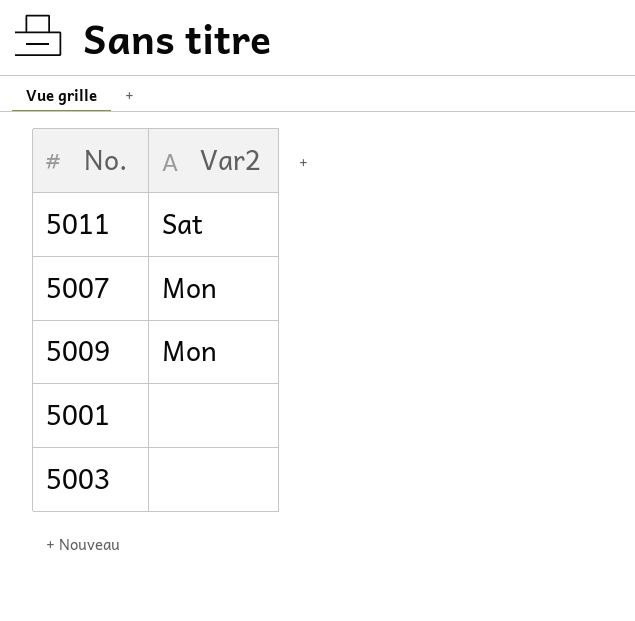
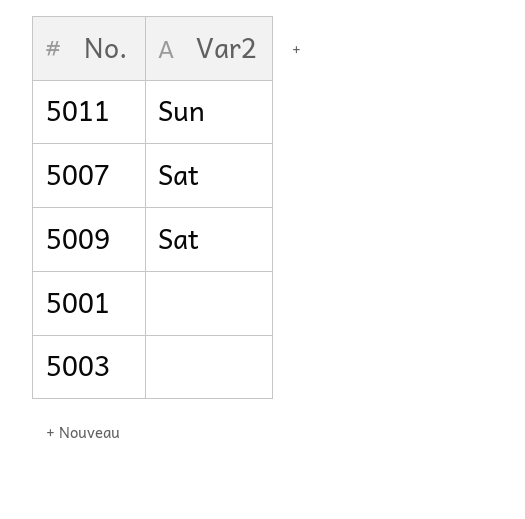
5011 | Var2: Sat -> Sun
5007 | Var2: Mon -> Sat
5009 | Var2: Mon -> Sat

